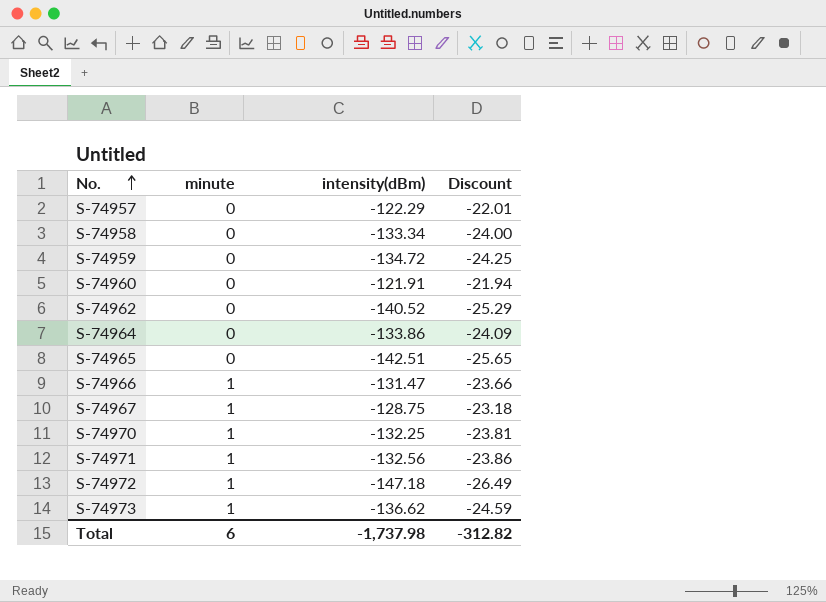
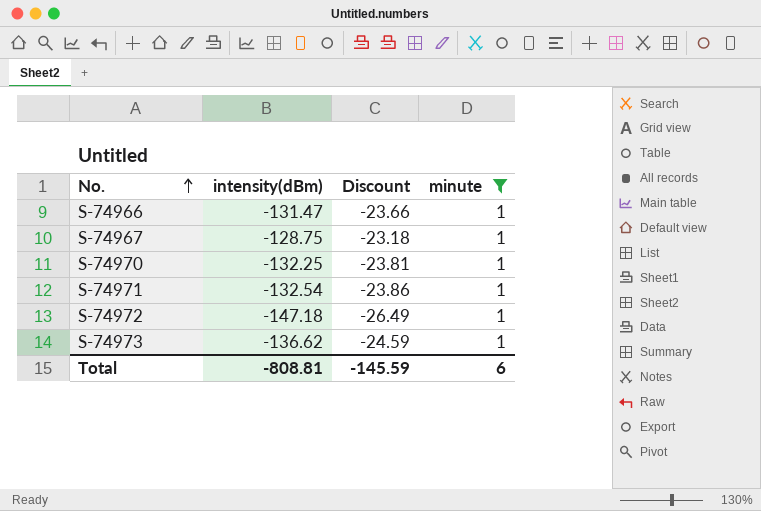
filter: none -> minute = 1
column minute | position: 2 -> 4
S-74971 | intensity(dBm): -132.56 -> -132.54
Total | intensity(dBm): -1,737.98 -> -808.81
Total | Discount: -312.82 -> -145.59

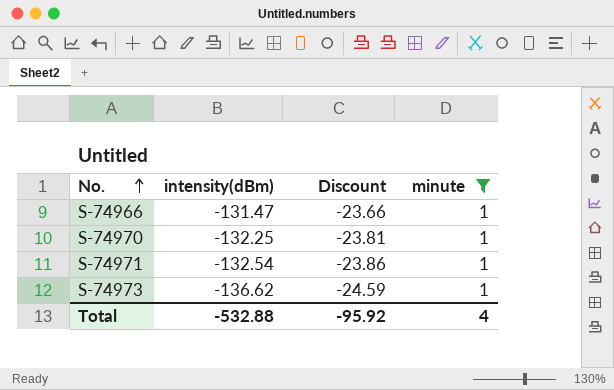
row S-74967: -128.75 | -23.18 | 1 -> none
row S-74972: -147.18 | -26.49 | 1 -> none
Total | intensity(dBm): -808.81 -> -532.88
Total | Discount: -145.59 -> -95.92
Total | minute: 6 -> 4

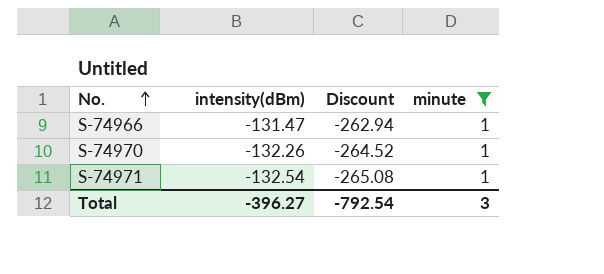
column Discount | formula: [intensity(dBm)] * 0.18 -> [intensity(dBm)] * 2
row S-74973: -136.62 | -24.59 | 1 -> none
S-74970 | intensity(dBm): -132.25 -> -132.26
Total | intensity(dBm): -532.88 -> -396.27
Total | Discount: -95.92 -> -792.54
Total | minute: 4 -> 3

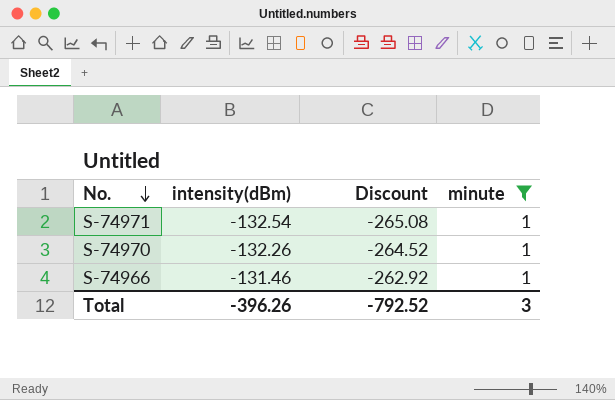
row order: No. ascending -> No. descending
S-74966 | intensity(dBm): -131.47 -> -131.46
S-74966 | Discount: -262.94 -> -262.92
Total | intensity(dBm): -396.27 -> -396.26
Total | Discount: -792.54 -> -792.52

